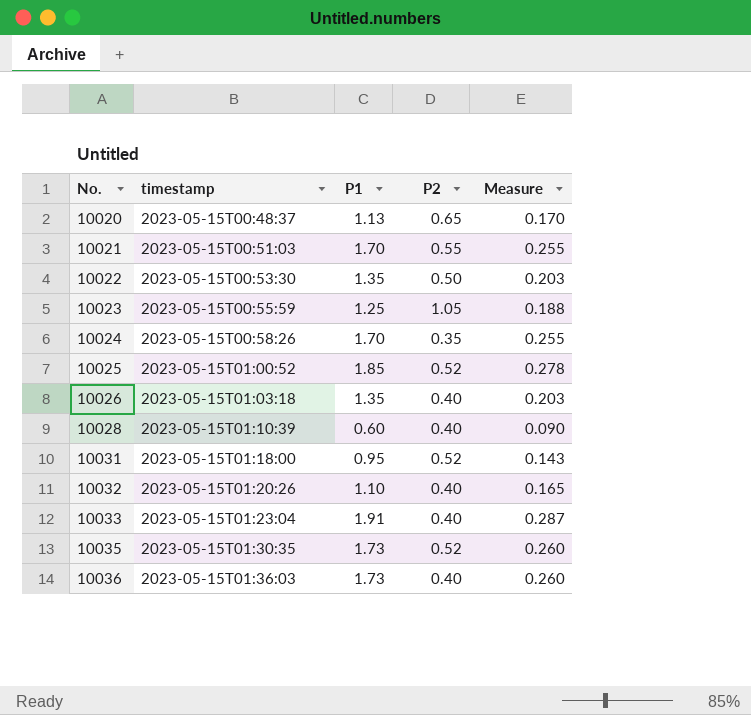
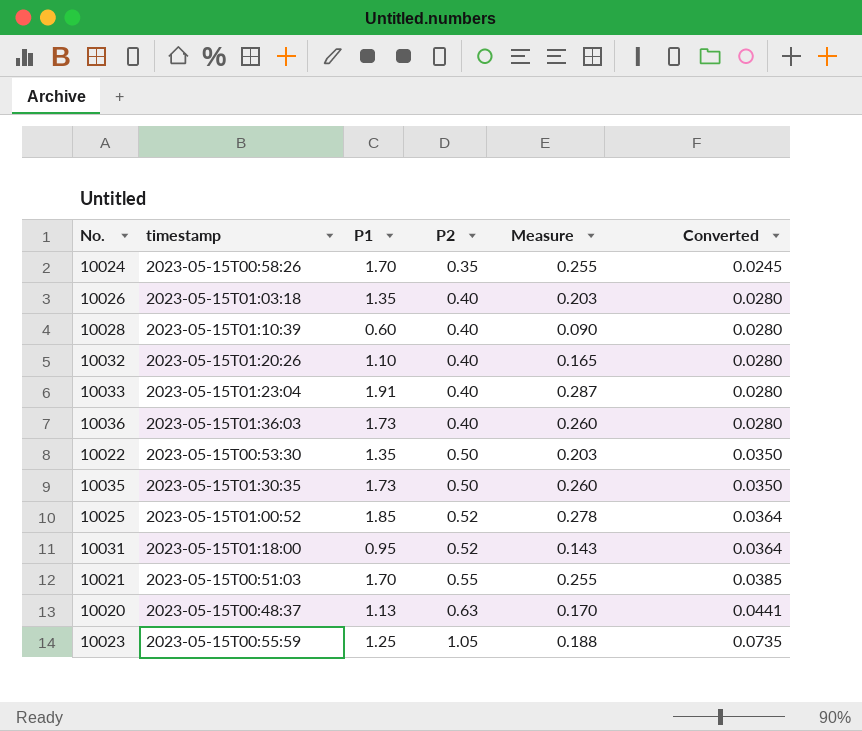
row order: No. ascending -> P2 ascending
column Converted | formula: none -> [P2] * 0.07
10035 | P2: 0.52 -> 0.50
10020 | P2: 0.65 -> 0.63

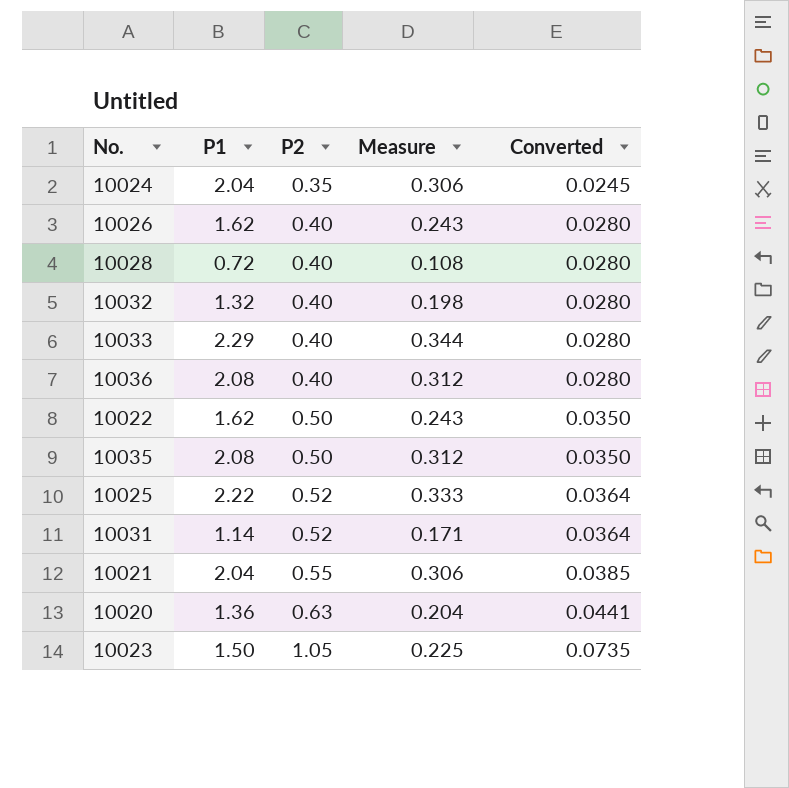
column timestamp | position: 2 -> none
10024 | P1: 1.70 -> 2.04
10024 | Measure: 0.255 -> 0.306
10026 | P1: 1.35 -> 1.62
10026 | Measure: 0.203 -> 0.243
10028 | P1: 0.60 -> 0.72
10028 | Measure: 0.090 -> 0.108
10032 | P1: 1.10 -> 1.32
10032 | Measure: 0.165 -> 0.198
10033 | P1: 1.91 -> 2.29
10033 | Measure: 0.287 -> 0.344
10036 | P1: 1.73 -> 2.08
10036 | Measure: 0.260 -> 0.312
10022 | P1: 1.35 -> 1.62
10022 | Measure: 0.203 -> 0.243
10035 | P1: 1.73 -> 2.08
10035 | Measure: 0.260 -> 0.312
10025 | P1: 1.85 -> 2.22
10025 | Measure: 0.278 -> 0.333
10031 | P1: 0.95 -> 1.14
10031 | Measure: 0.143 -> 0.171
10021 | P1: 1.70 -> 2.04
10021 | Measure: 0.255 -> 0.306
10020 | P1: 1.13 -> 1.36
10020 | Measure: 0.170 -> 0.204
10023 | P1: 1.25 -> 1.50
10023 | Measure: 0.188 -> 0.225

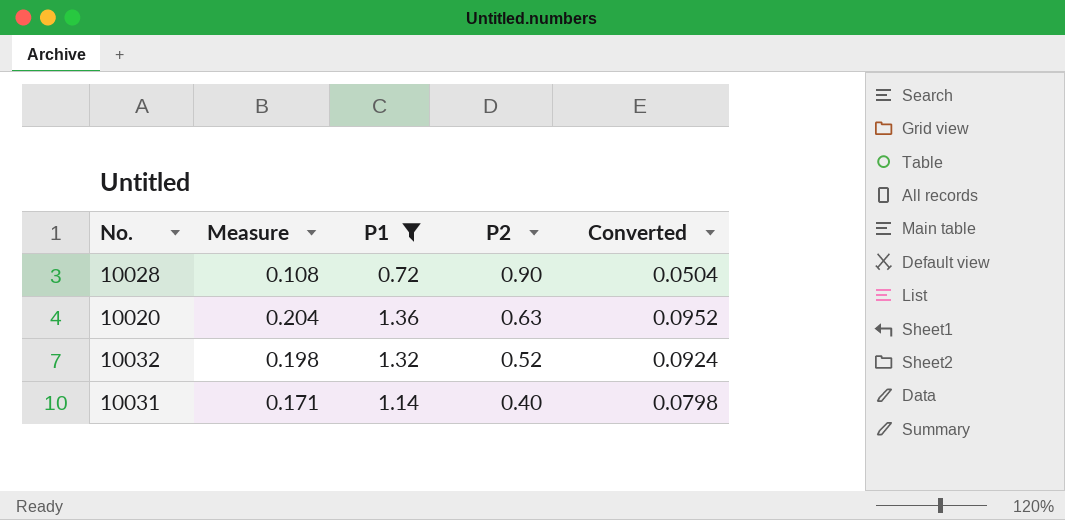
filter: none -> P1 <= 1.36
row order: P2 ascending -> P2 descending
column Measure | position: 4 -> 2
column Converted | formula: [P2] * 0.07 -> [P1] * 0.07
10028 | P2: 0.40 -> 0.90
10032 | P2: 0.40 -> 0.52
10031 | P2: 0.52 -> 0.40

